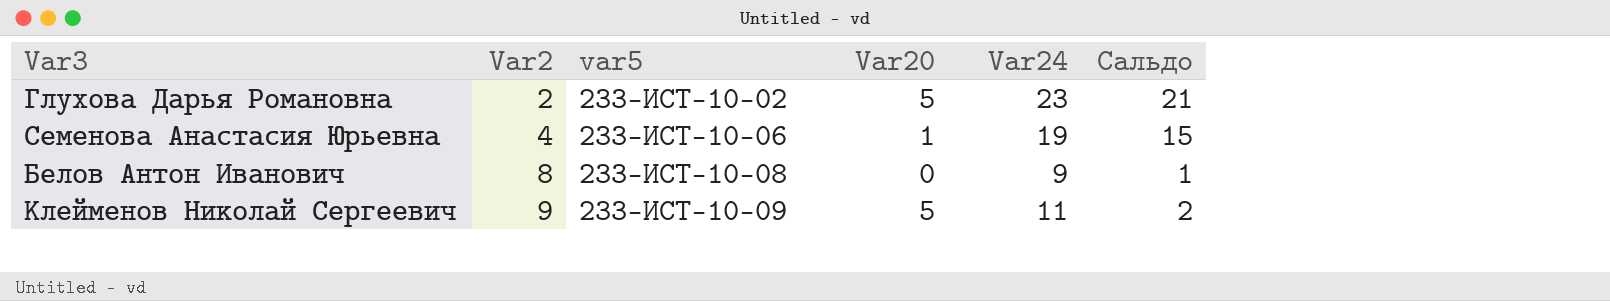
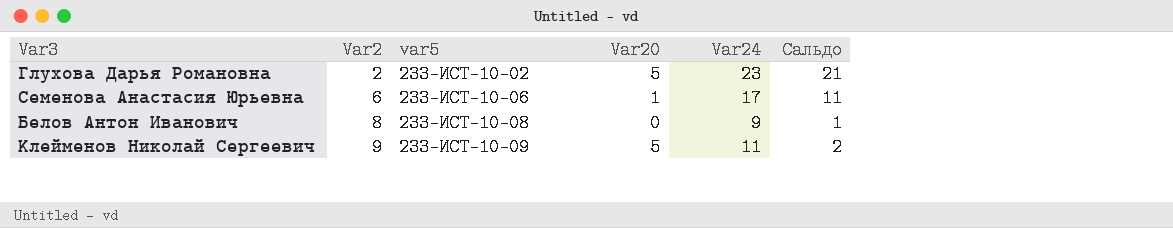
Семенова Анастасия Юрьевна | Var2: 4 -> 6
Семенова Анастасия Юрьевна | Var24: 19 -> 17
Семенова Анастасия Юрьевна | Сальдо: 15 -> 11

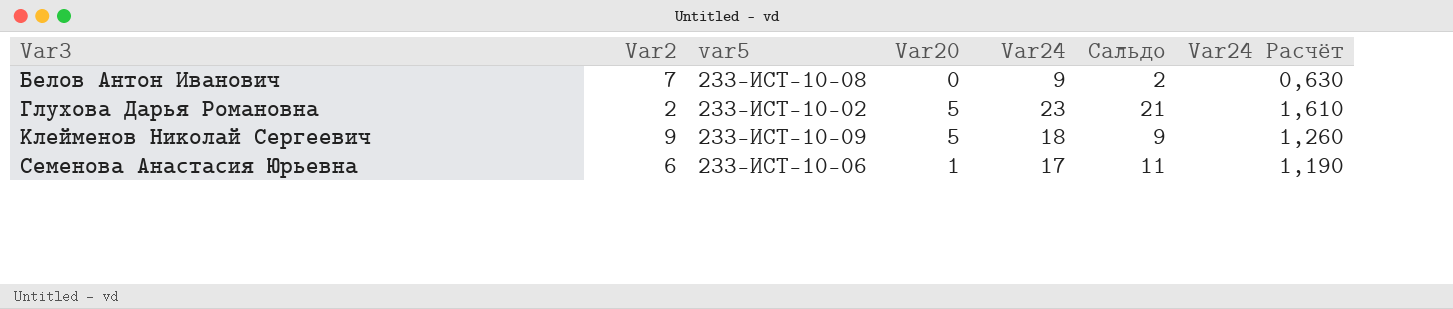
row order: Var2 ascending -> Var3 ascending
column Var24 Расчёт | formula: none -> [Var24] * 0,07
Белов Антон Иванович | Var2: 8 -> 7
Белов Антон Иванович | Сальдо: 1 -> 2
Клейменов Николай Сергеевич | Var24: 11 -> 18
Клейменов Николай Сергеевич | Сальдо: 2 -> 9

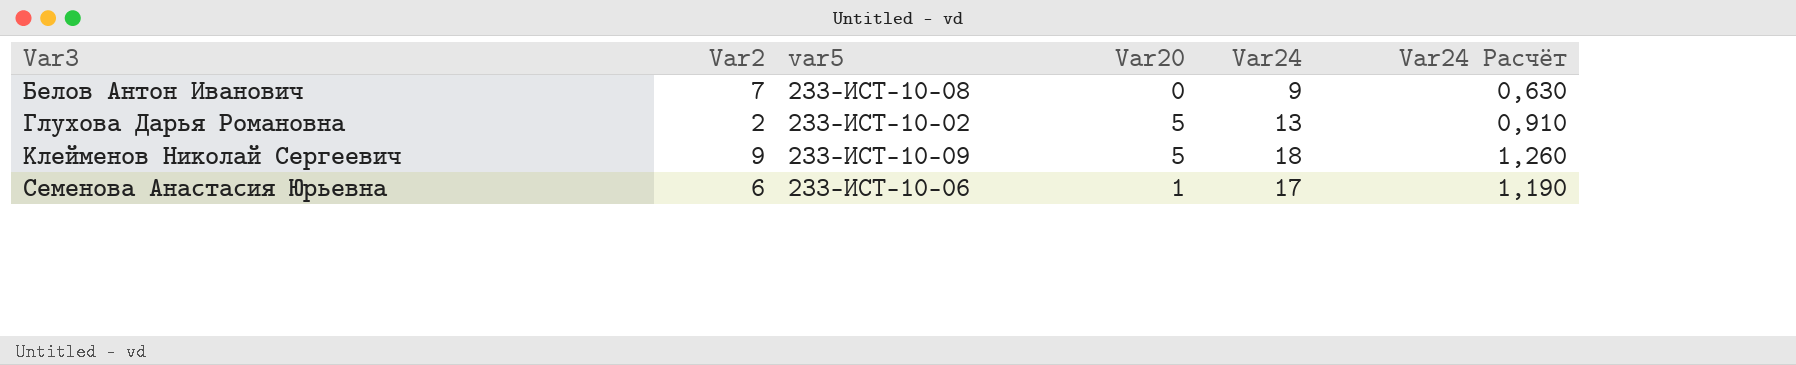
column Сальдо | formula: [Var24] - [Var2] -> none
Глухова Дарья Романовна | Var24: 23 -> 13
Глухова Дарья Романовна | Var24 Расчёт: 1,610 -> 0,910

